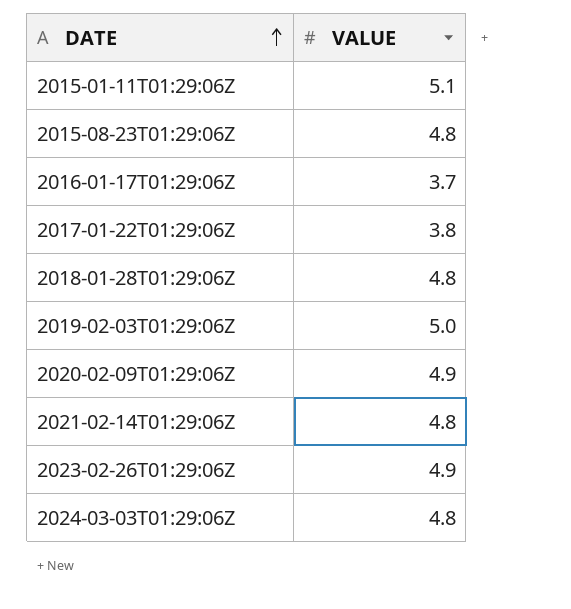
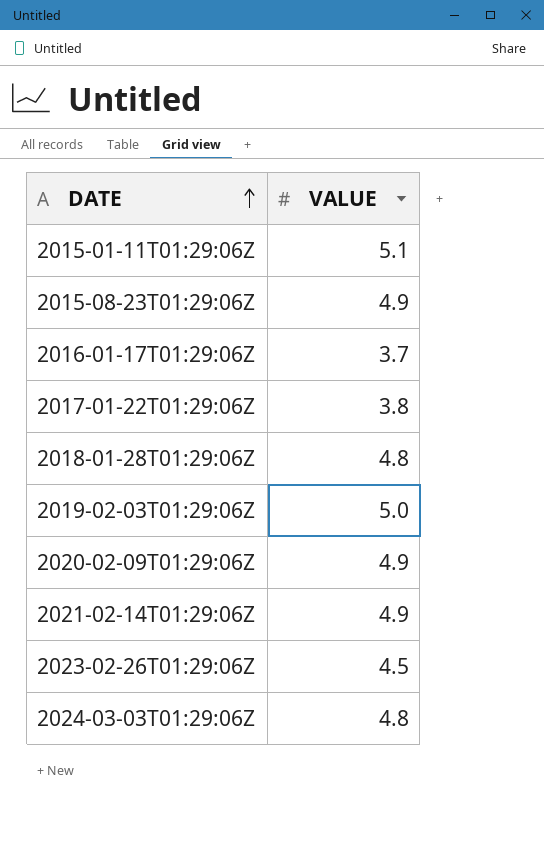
2015-08-23T01:29:06Z | VALUE: 4.8 -> 4.9
2021-02-14T01:29:06Z | VALUE: 4.8 -> 4.9
2023-02-26T01:29:06Z | VALUE: 4.9 -> 4.5

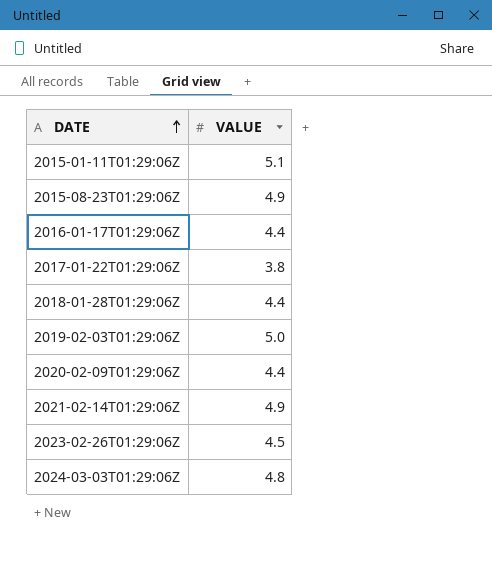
2016-01-17T01:29:06Z | VALUE: 3.7 -> 4.4
2018-01-28T01:29:06Z | VALUE: 4.8 -> 4.4
2020-02-09T01:29:06Z | VALUE: 4.9 -> 4.4

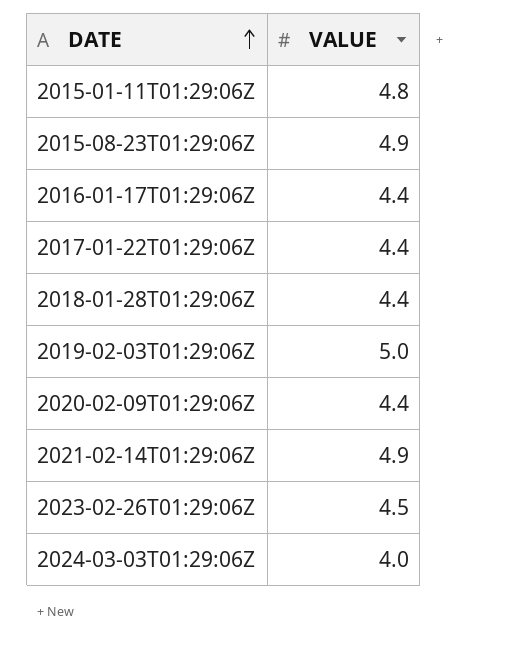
2015-01-11T01:29:06Z | VALUE: 5.1 -> 4.8
2017-01-22T01:29:06Z | VALUE: 3.8 -> 4.4
2024-03-03T01:29:06Z | VALUE: 4.8 -> 4.0

